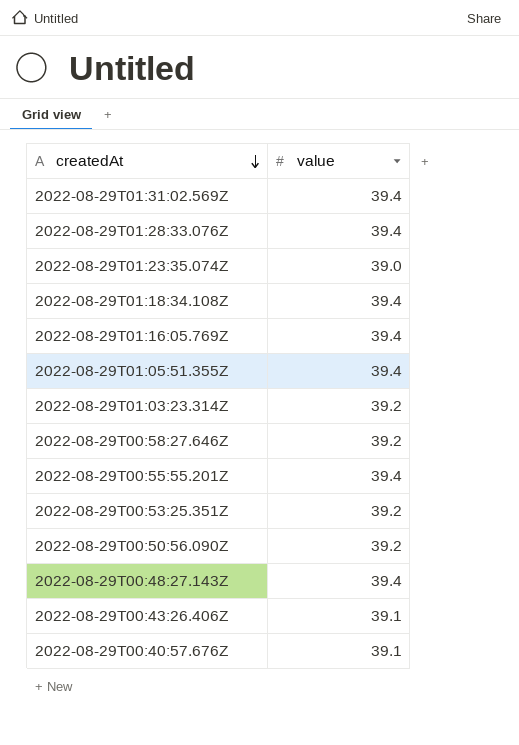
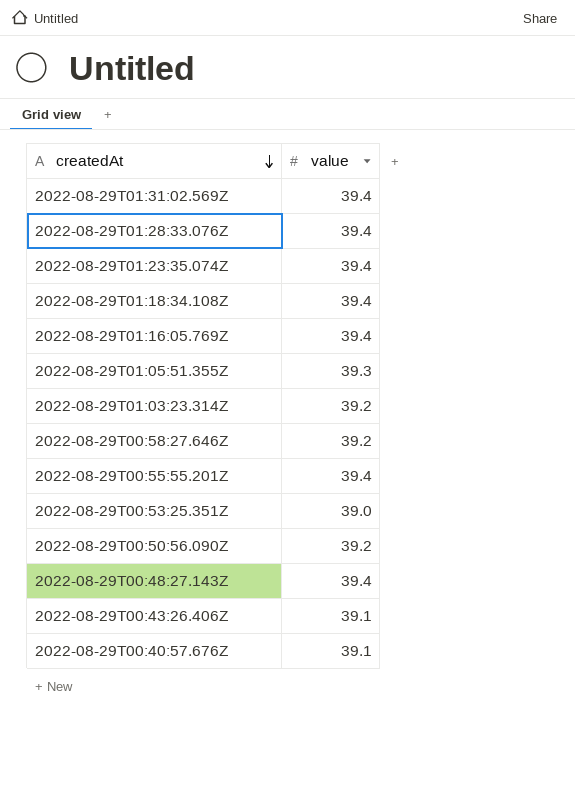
2022-08-29T01:23:35.074Z | value: 39.0 -> 39.4
2022-08-29T01:05:51.355Z | value: 39.4 -> 39.3
2022-08-29T00:53:25.351Z | value: 39.2 -> 39.0

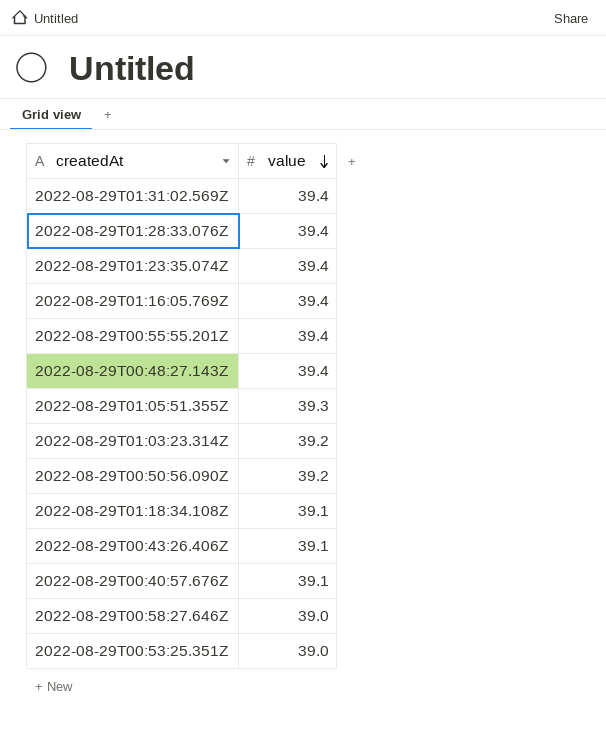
row order: createdAt descending -> value descending
2022-08-29T01:18:34.108Z | value: 39.4 -> 39.1
2022-08-29T00:58:27.646Z | value: 39.2 -> 39.0

